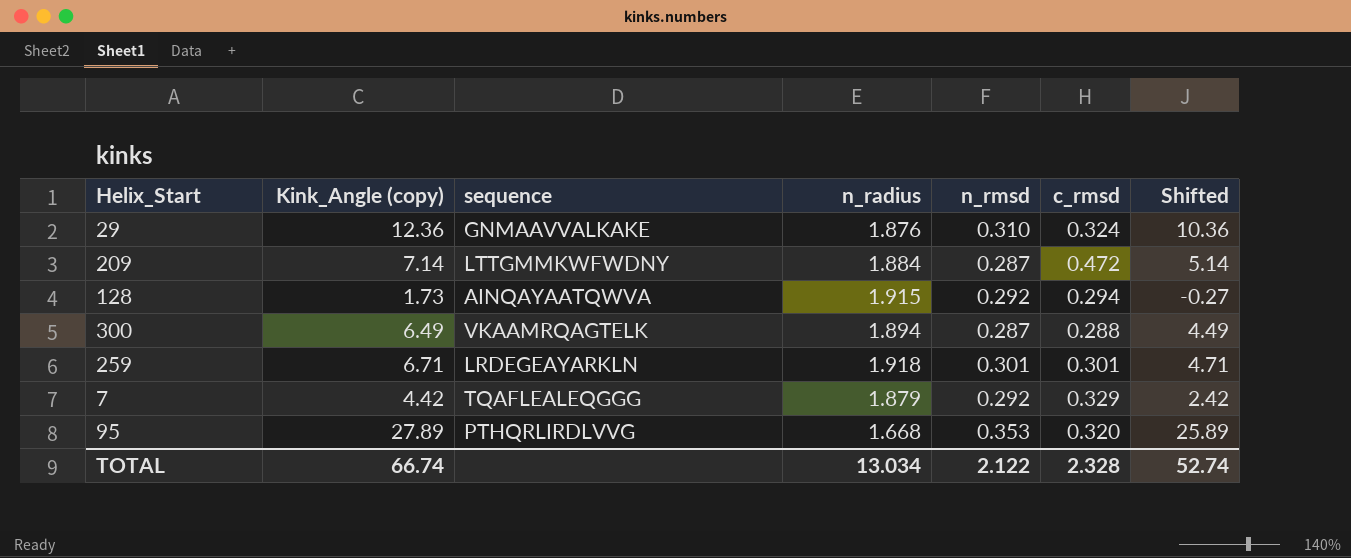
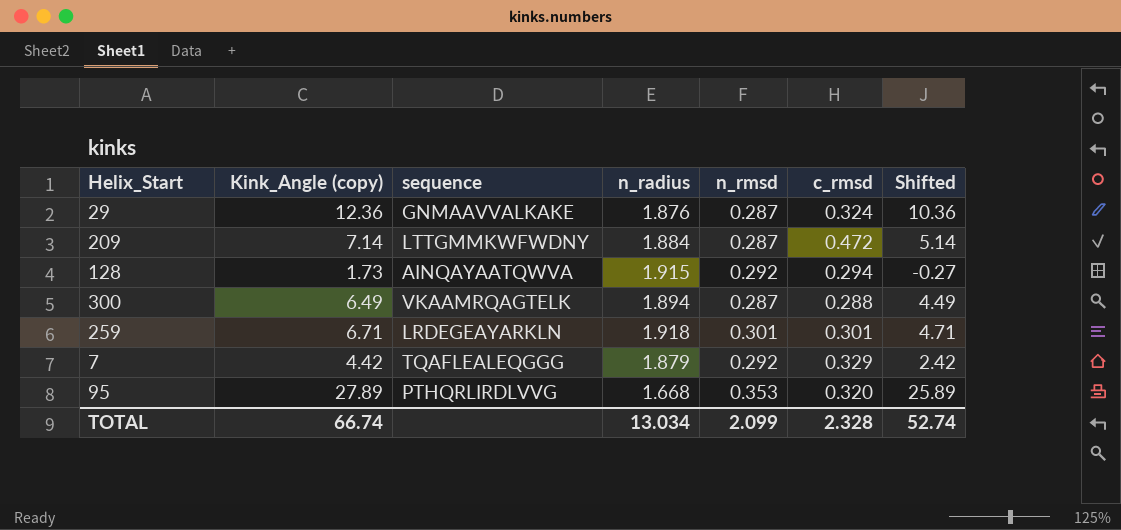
29 | n_rmsd: 0.310 -> 0.287
TOTAL | n_rmsd: 2.122 -> 2.099

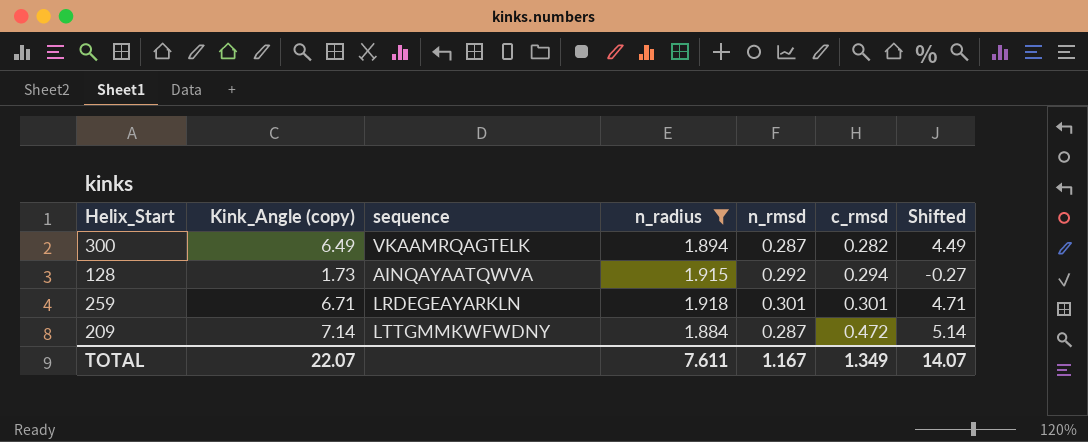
filter: none -> n_radius >= 1.884
row order: none -> c_rmsd ascending
300 | c_rmsd: 0.288 -> 0.282
TOTAL | Kink_Angle (copy): 66.74 -> 22.07
TOTAL | n_radius: 13.034 -> 7.611
TOTAL | n_rmsd: 2.099 -> 1.167
TOTAL | c_rmsd: 2.328 -> 1.349
TOTAL | Shifted: 52.74 -> 14.07

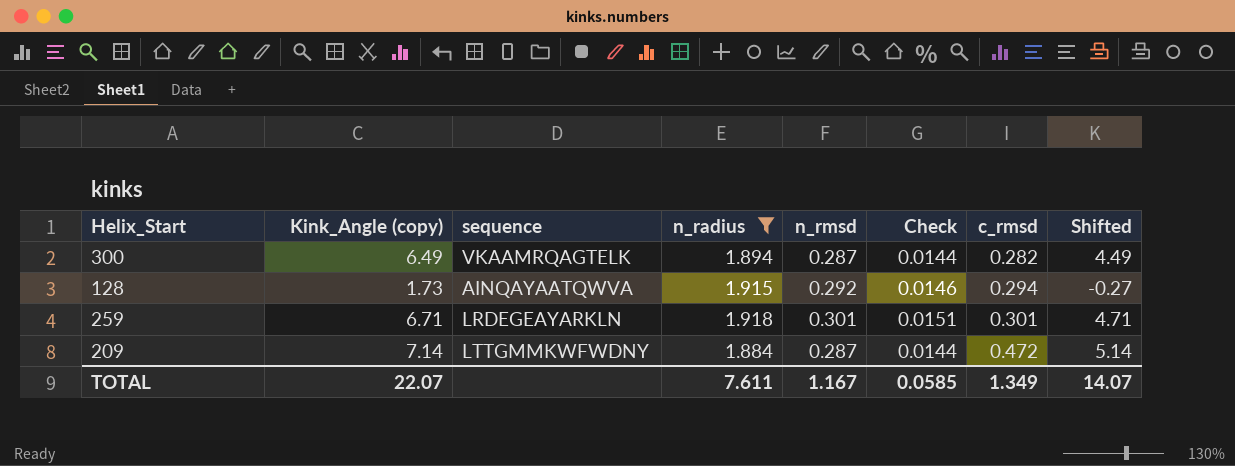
column Check | formula: none -> [n_rmsd] * 0.05

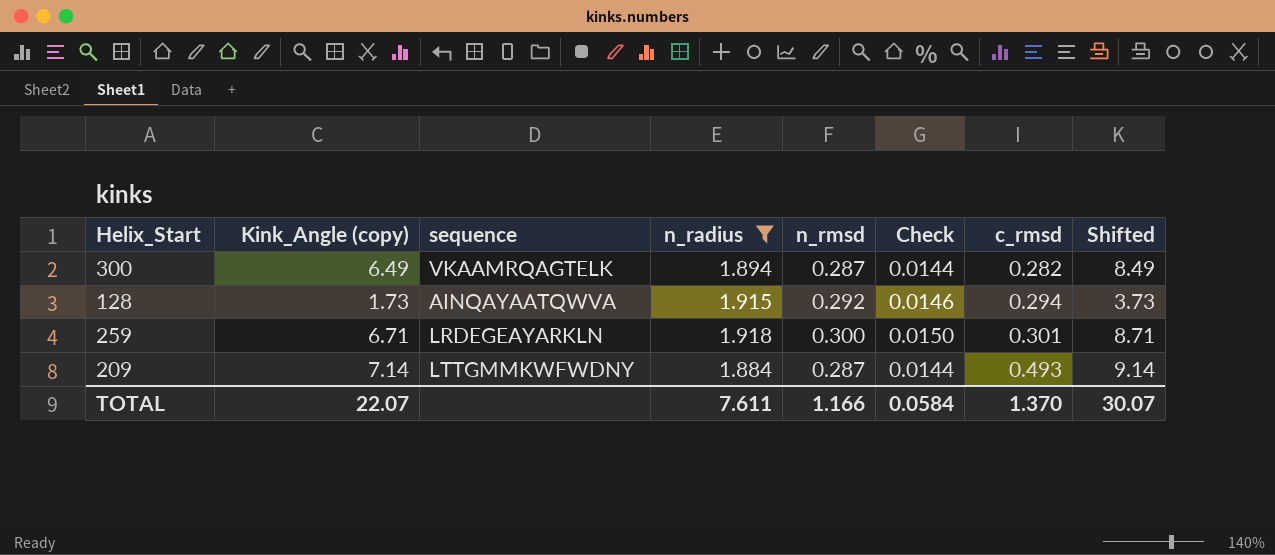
column Shifted | formula: [Kink_Angle (copy)] - 2 -> [Kink_Angle (copy)] + 2
259 | n_rmsd: 0.301 -> 0.300
259 | Check: 0.0151 -> 0.0150
209 | c_rmsd: 0.472 -> 0.493
TOTAL | n_rmsd: 1.167 -> 1.166
TOTAL | Check: 0.0585 -> 0.0584
TOTAL | c_rmsd: 1.349 -> 1.370
TOTAL | Shifted: 14.07 -> 30.07

